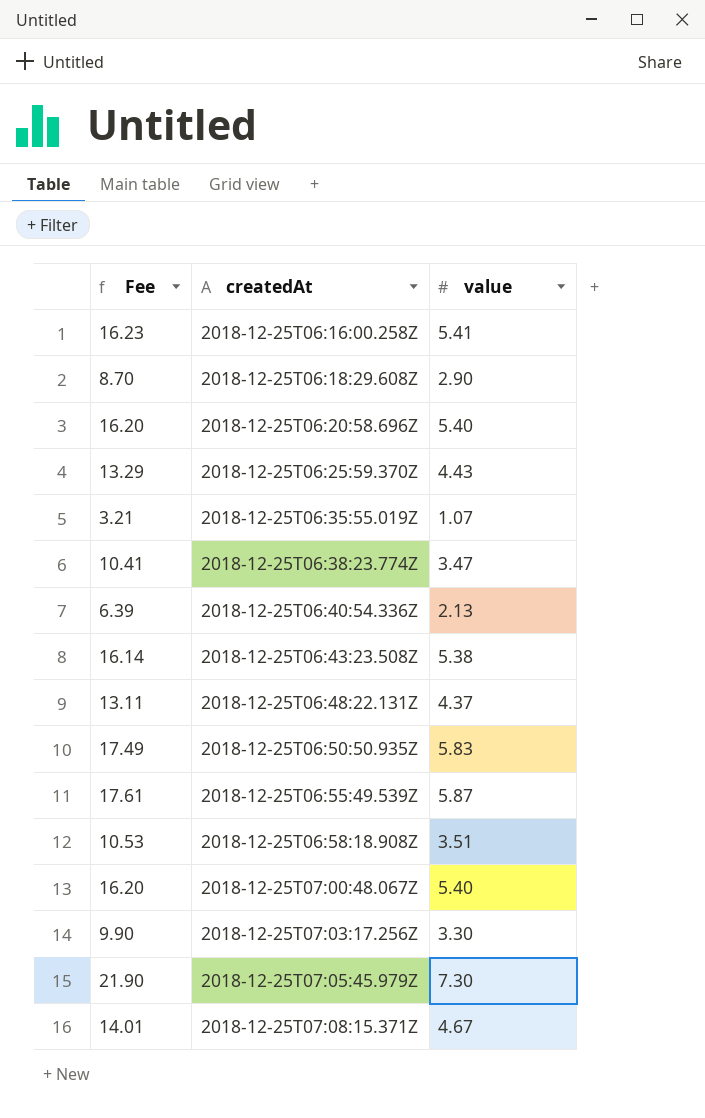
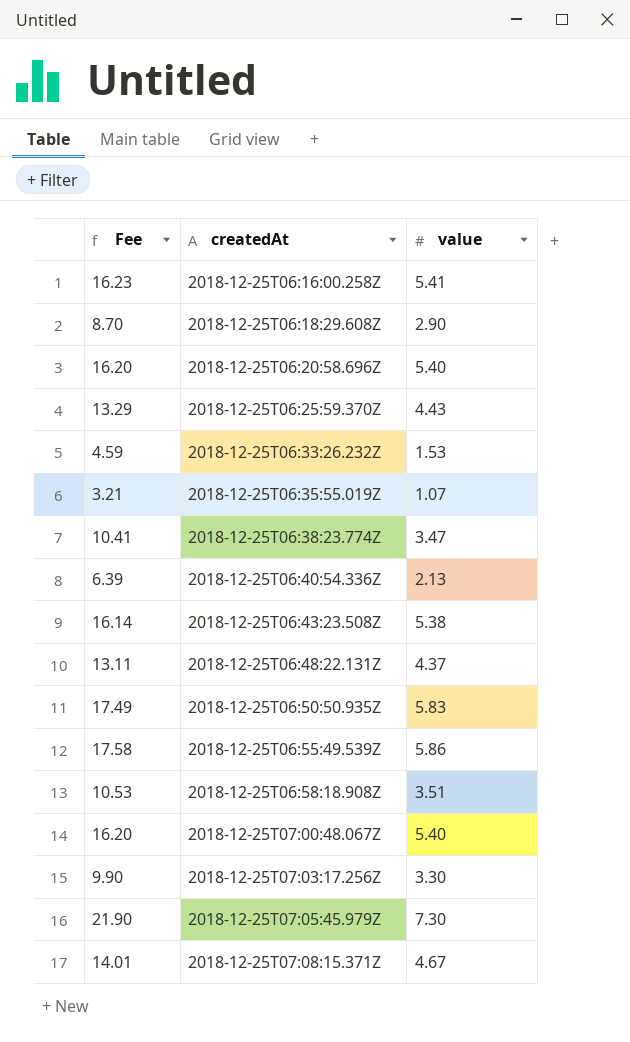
row 2018-12-25T06:33:26.232Z: none -> 4.59 | 1.53
2018-12-25T06:55:49.539Z | Fee: 17.61 -> 17.58
2018-12-25T06:55:49.539Z | value: 5.87 -> 5.86

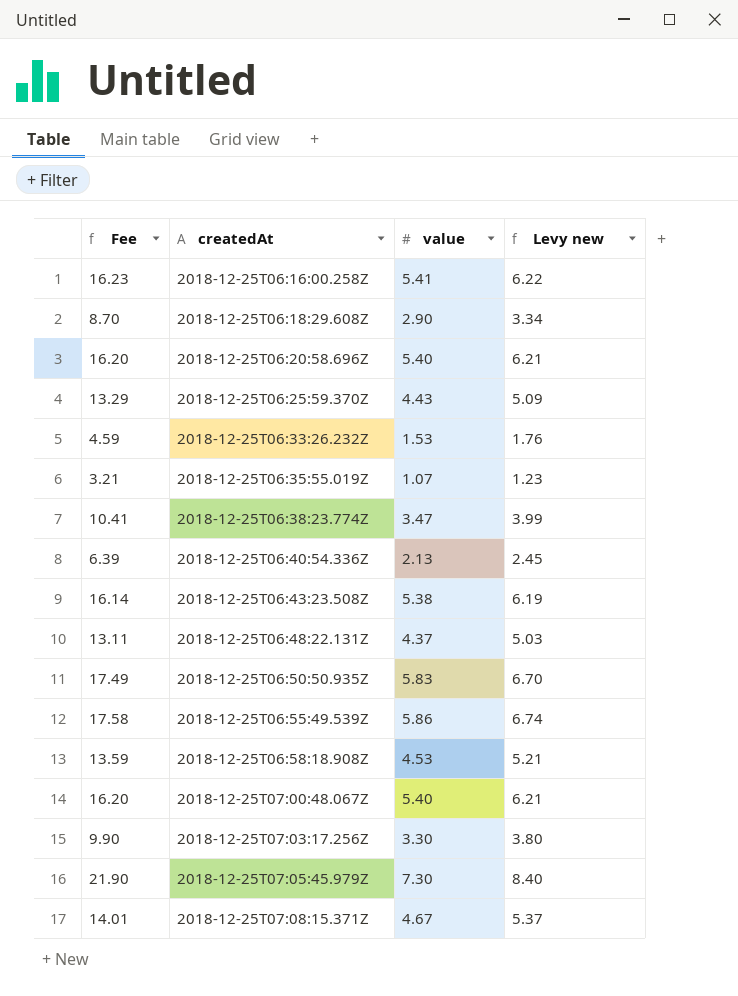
column Levy new | formula: none -> [value] * 1.15
2018-12-25T06:58:18.908Z | Fee: 10.53 -> 13.59
2018-12-25T06:58:18.908Z | value: 3.51 -> 4.53

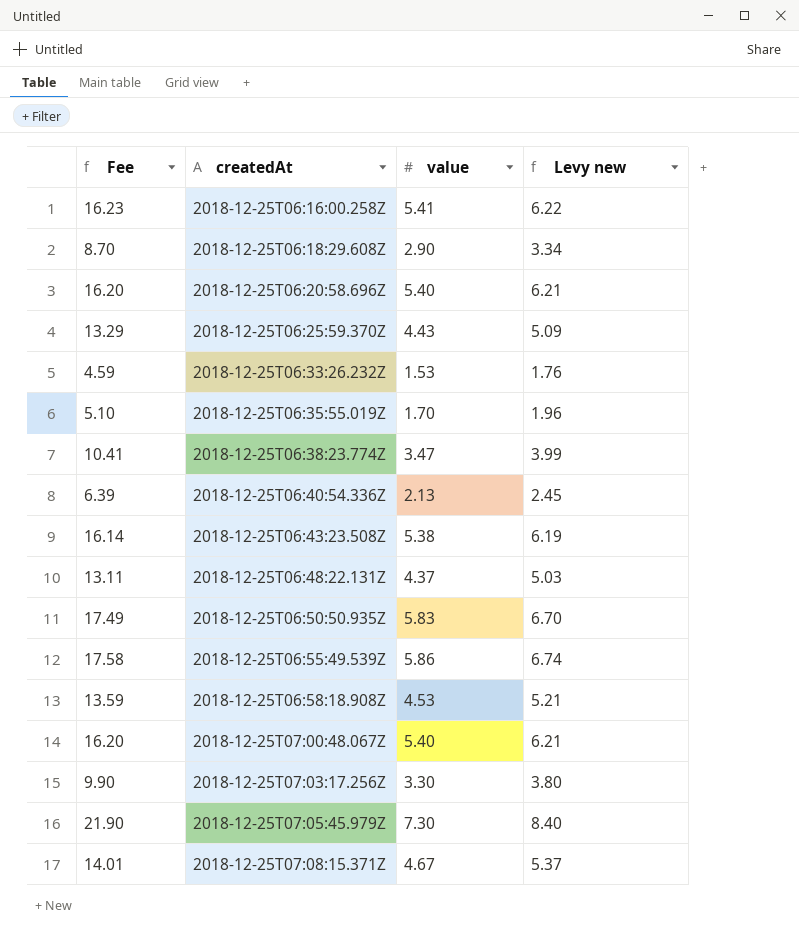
2018-12-25T06:35:55.019Z | Fee: 3.21 -> 5.10
2018-12-25T06:35:55.019Z | value: 1.07 -> 1.70
2018-12-25T06:35:55.019Z | Levy new: 1.23 -> 1.96

